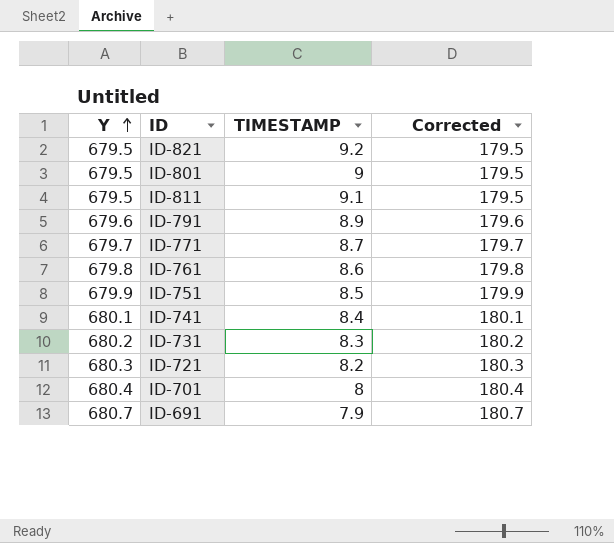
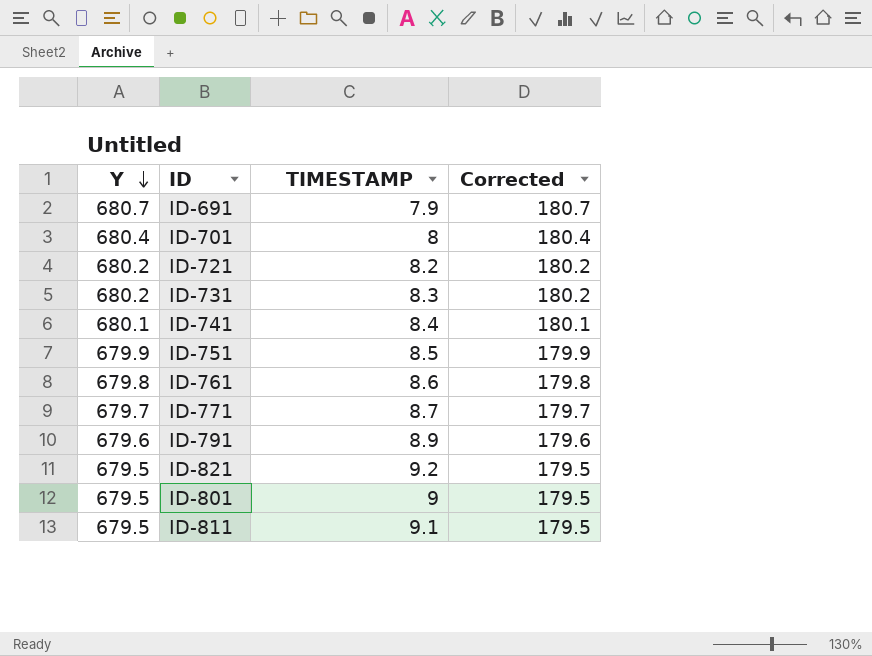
row order: Y ascending -> Y descending
ID-721 | Y: 680.3 -> 680.2
ID-721 | Corrected: 180.3 -> 180.2

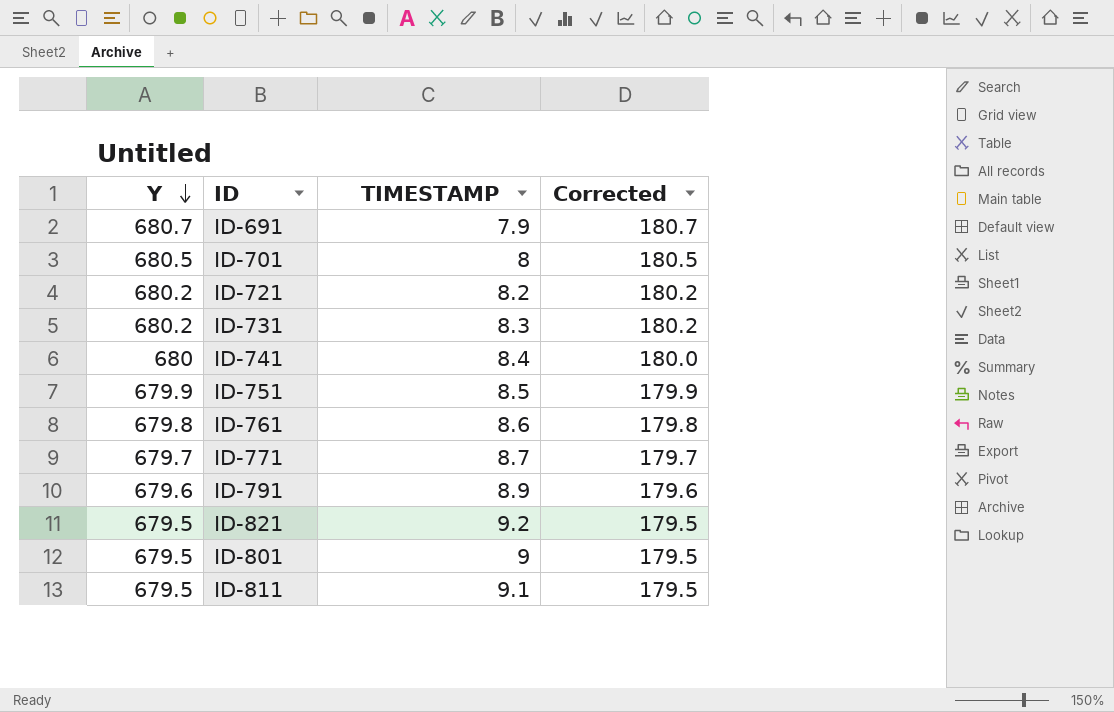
ID-701 | Y: 680.4 -> 680.5
ID-701 | Corrected: 180.4 -> 180.5
ID-741 | Y: 680.1 -> 680
ID-741 | Corrected: 180.1 -> 180.0

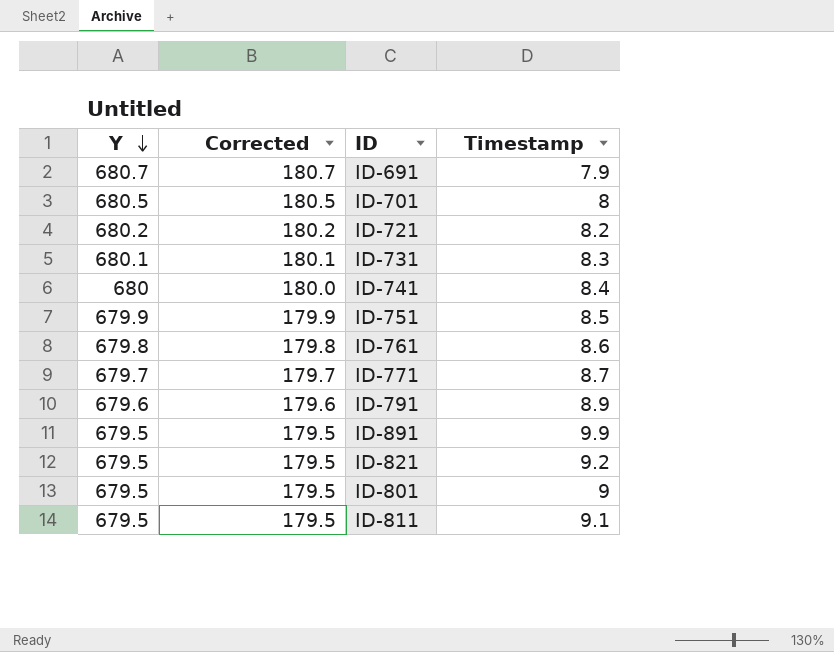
column Corrected | position: 4 -> 2
column name: TIMESTAMP -> Timestamp
ID-731 | Y: 680.2 -> 680.1
ID-731 | Corrected: 180.2 -> 180.1
row ID-891: none -> 679.5 | 179.5 | 9.9

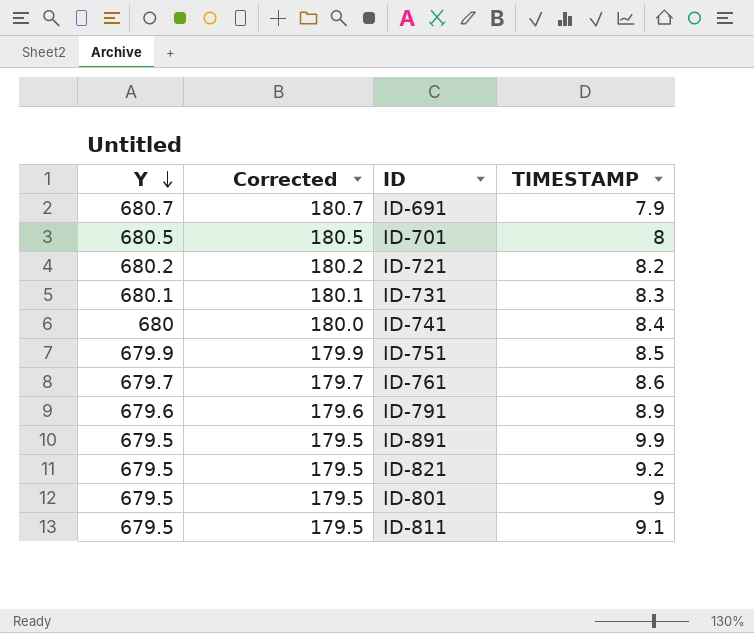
column name: Timestamp -> TIMESTAMP
row ID-771: 679.7 | 179.7 | 8.7 -> none
ID-761 | Y: 679.8 -> 679.7
ID-761 | Corrected: 179.8 -> 179.7

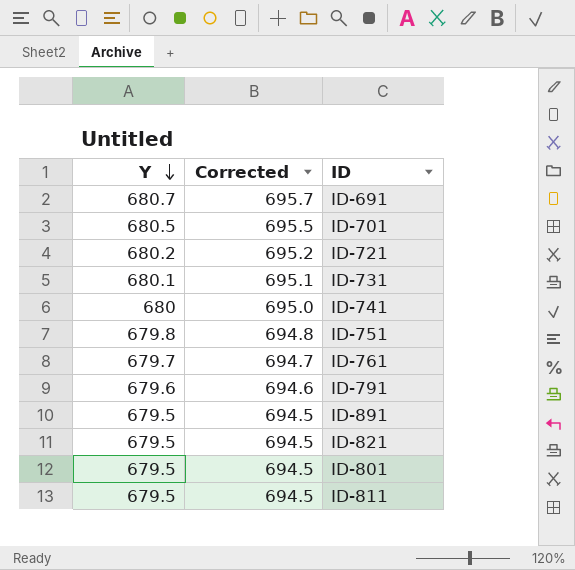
column TIMESTAMP | position: 4 -> none
column Corrected | formula: [Y] - 500 -> [Y] + 15
ID-751 | Y: 679.9 -> 679.8

